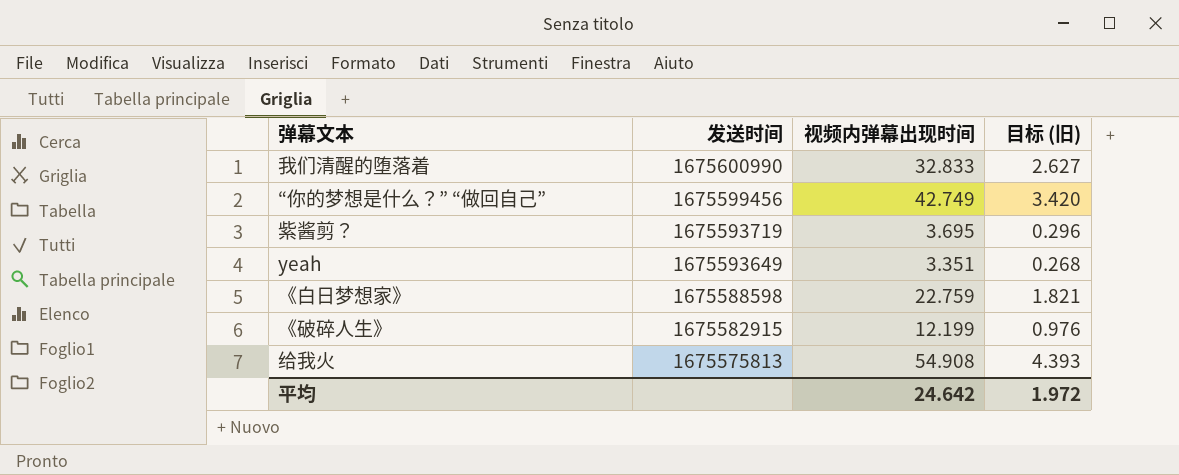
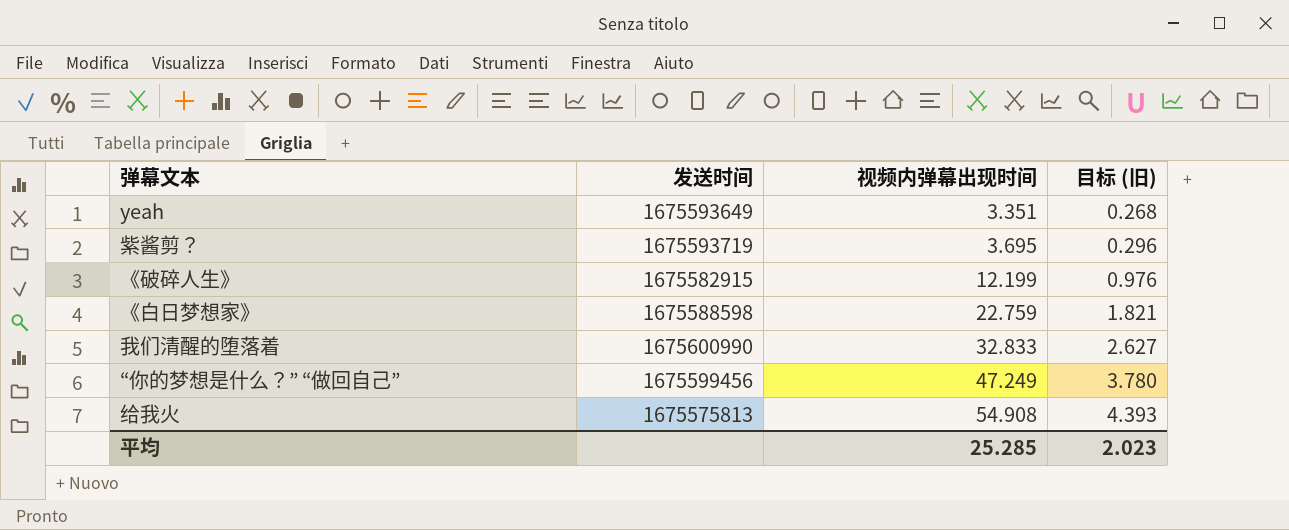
row order: 发送时间 descending -> 视频内弹幕出现时间 ascending
“你的梦想是什么？” “做回自己” | 视频内弹幕出现时间: 42.749 -> 47.249
“你的梦想是什么？” “做回自己” | 目标 (旧): 3.420 -> 3.780
平均 | 视频内弹幕出现时间: 24.642 -> 25.285
平均 | 目标 (旧): 1.972 -> 2.023

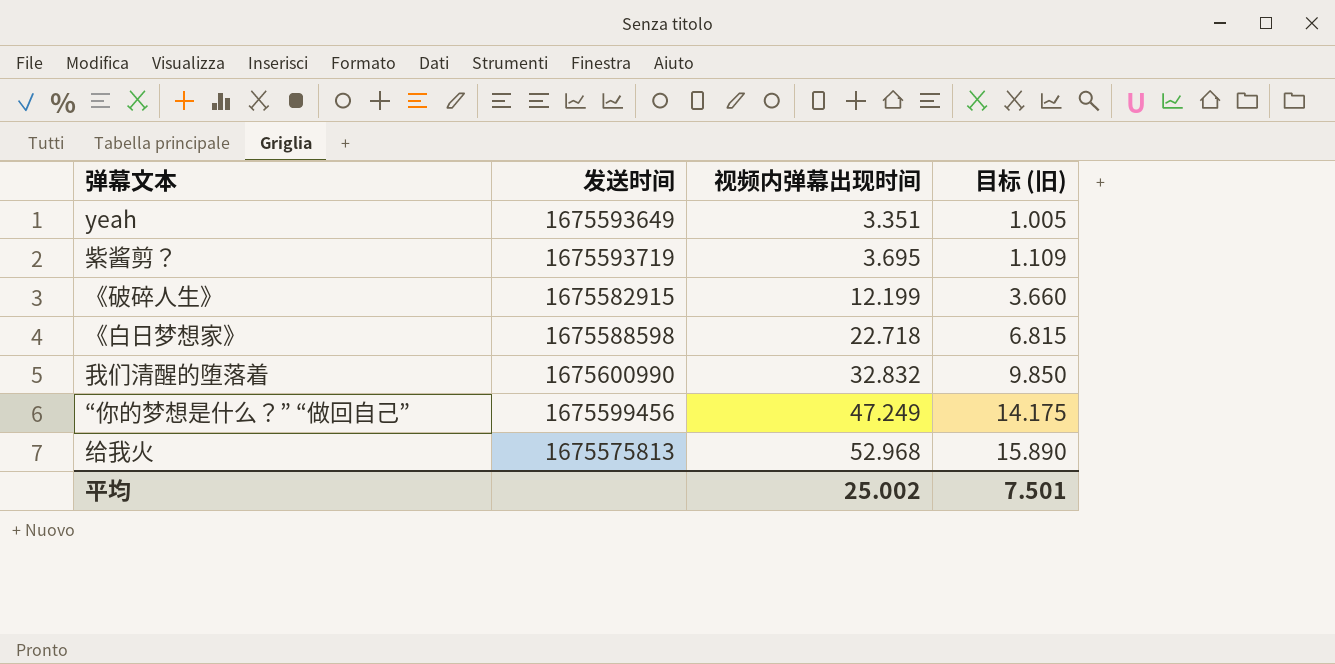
column 目标 (旧) | formula: [视频内弹幕出现时间] * 0.08 -> [视频内弹幕出现时间] * 0.3
《白日梦想家》 | 视频内弹幕出现时间: 22.759 -> 22.718
我们清醒的堕落着 | 视频内弹幕出现时间: 32.833 -> 32.832
给我火 | 视频内弹幕出现时间: 54.908 -> 52.968
平均 | 视频内弹幕出现时间: 25.285 -> 25.002
平均 | 目标 (旧): 2.023 -> 7.501

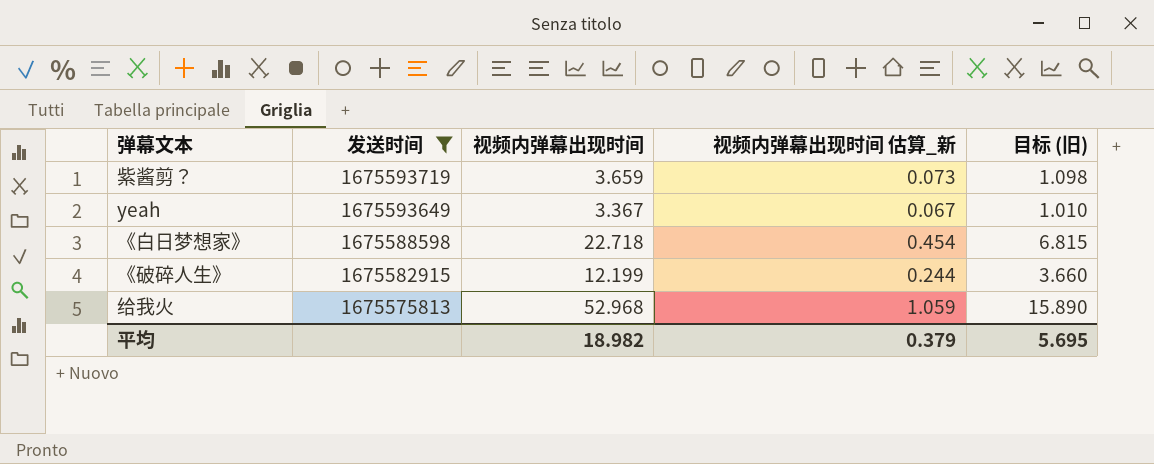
filter: none -> 发送时间 <= 1675593719
row order: 视频内弹幕出现时间 ascending -> 发送时间 descending
column 视频内弹幕出现时间 估算_新 | formula: none -> [视频内弹幕出现时间] * 0.02
紫酱剪？ | 视频内弹幕出现时间: 3.695 -> 3.659
紫酱剪？ | 目标 (旧): 1.109 -> 1.098
yeah | 视频内弹幕出现时间: 3.351 -> 3.367
yeah | 目标 (旧): 1.005 -> 1.010
平均 | 视频内弹幕出现时间: 25.002 -> 18.982
平均 | 目标 (旧): 7.501 -> 5.695

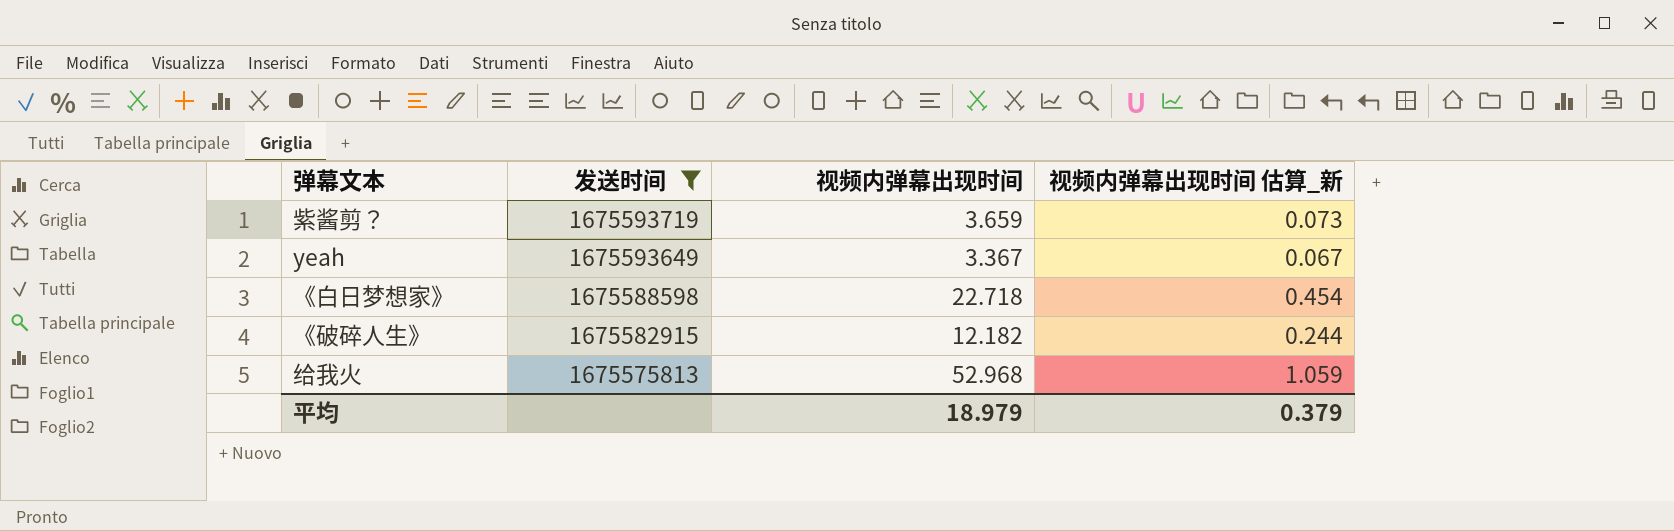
column 目标 (旧) | formula: [视频内弹幕出现时间] * 0.3 -> none
《破碎人生》 | 视频内弹幕出现时间: 12.199 -> 12.182
平均 | 视频内弹幕出现时间: 18.982 -> 18.979

